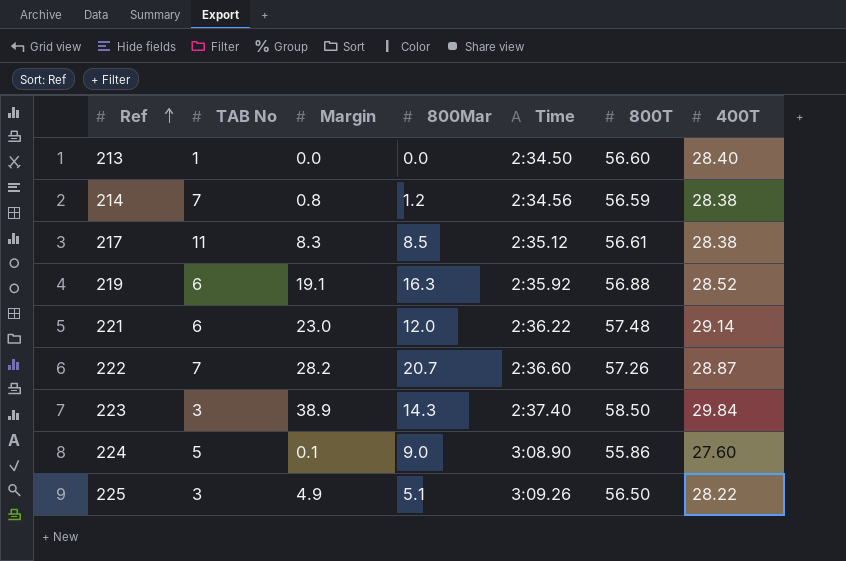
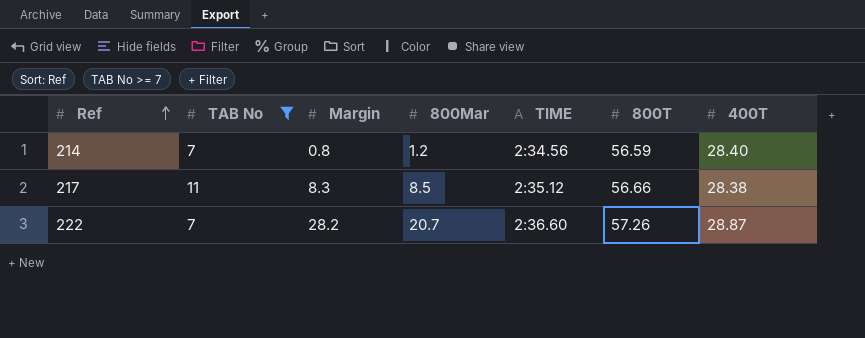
filter: none -> TAB No >= 7
column name: Time -> TIME
214 | 400T: 28.38 -> 28.40
217 | 800T: 56.61 -> 56.66

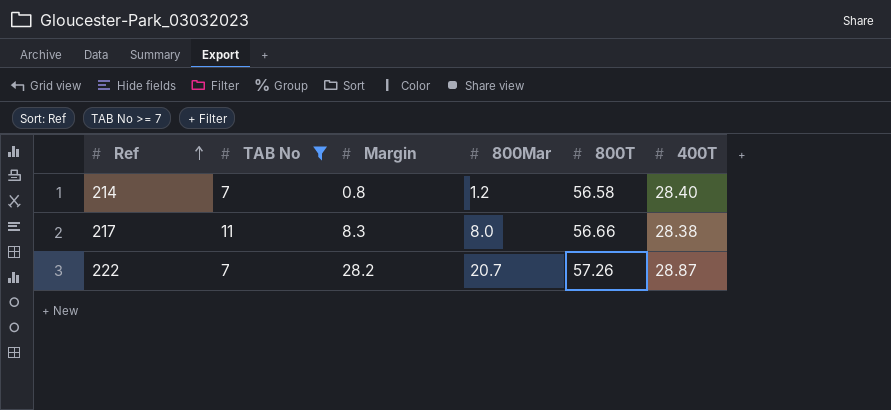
column TIME | position: 5 -> none
214 | 800T: 56.59 -> 56.58
217 | 800Mar: 8.5 -> 8.0

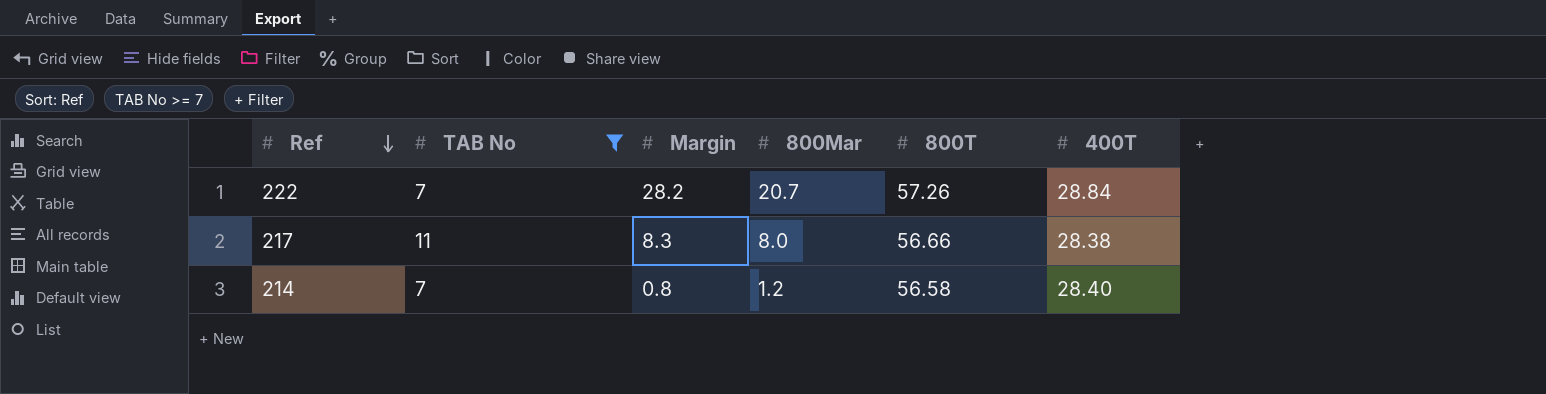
row order: Ref ascending -> Ref descending
222 | 400T: 28.87 -> 28.84

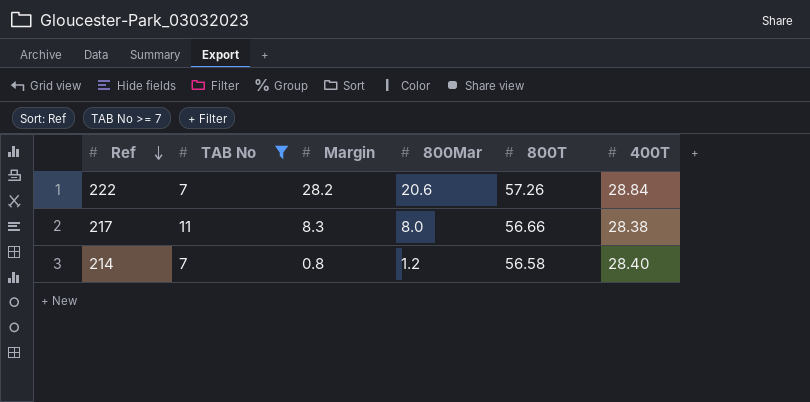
222 | 800Mar: 20.7 -> 20.6

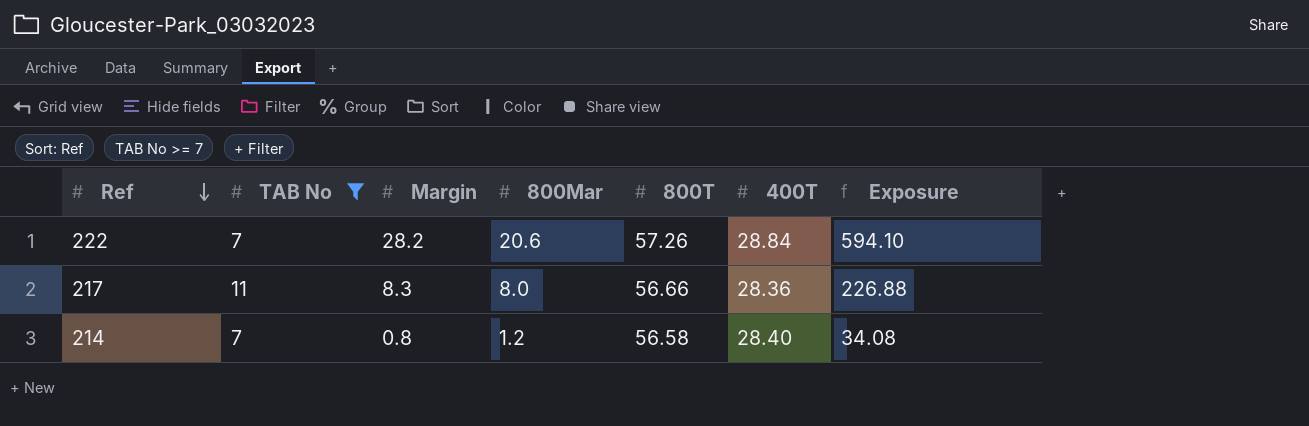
column Exposure | formula: none -> [800Mar] * [400T]
217 | 400T: 28.38 -> 28.36

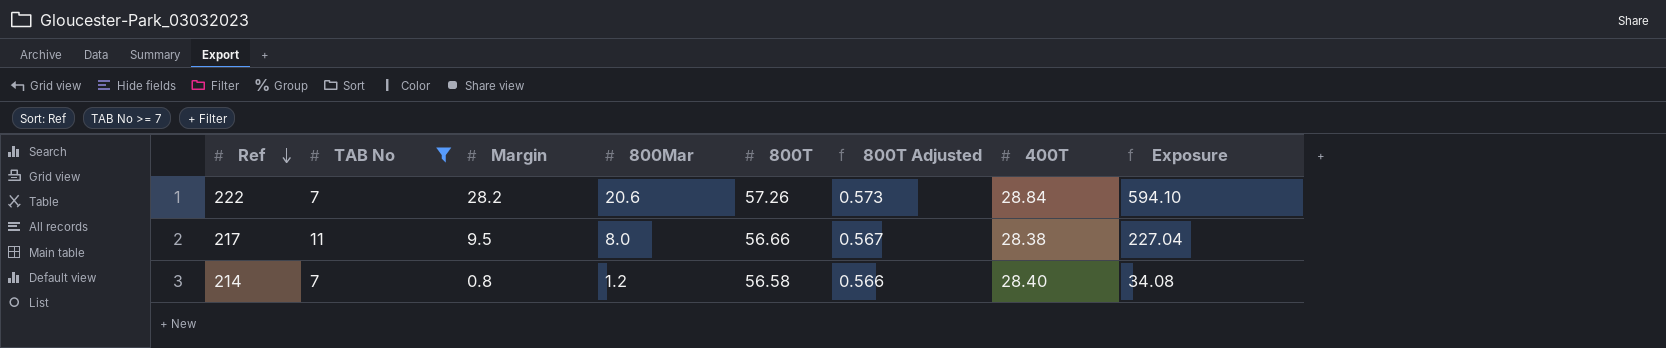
column 800T Adjusted | formula: none -> [800T] * 0.01
217 | Margin: 8.3 -> 9.5
217 | 400T: 28.36 -> 28.38
217 | Exposure: 226.88 -> 227.04

